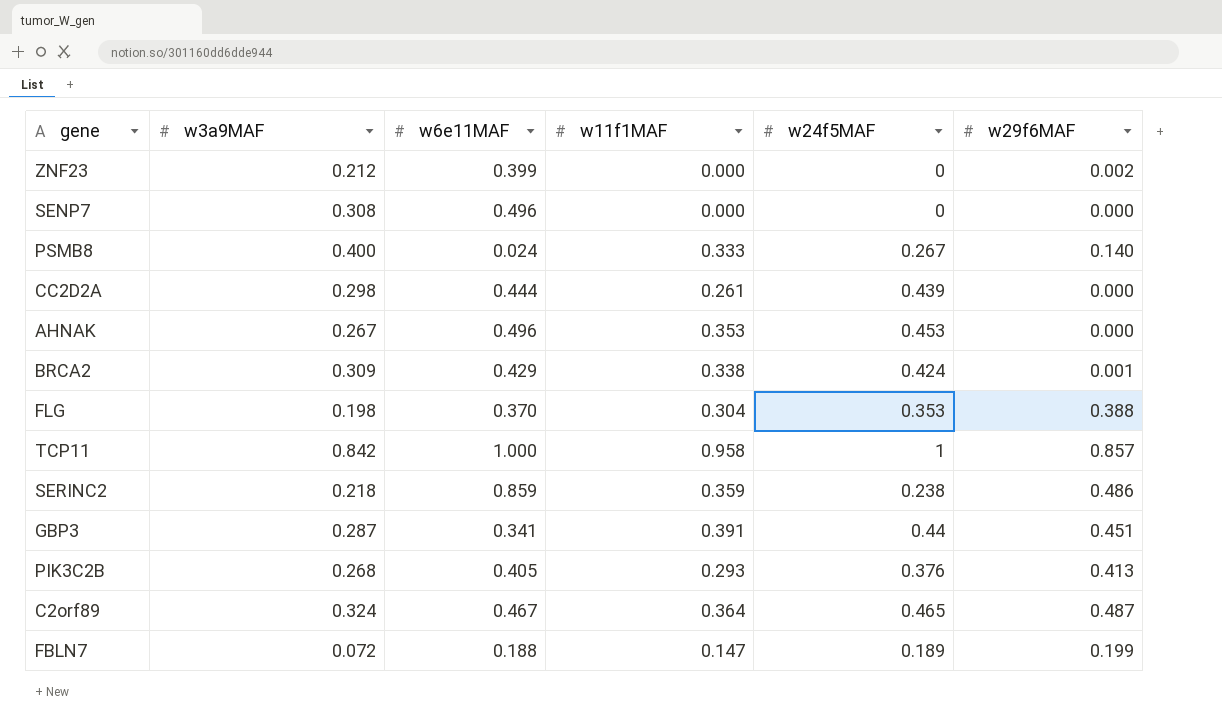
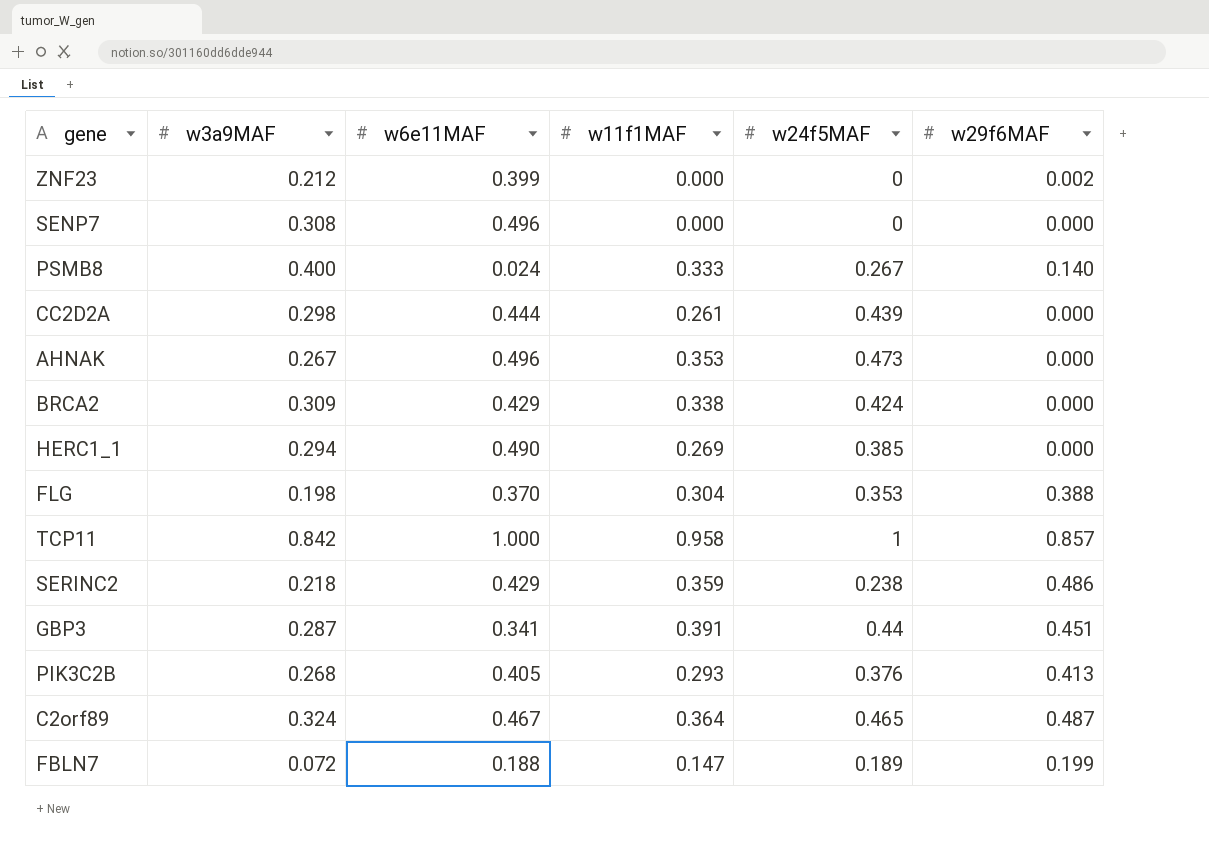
AHNAK | w24f5MAF: 0.453 -> 0.473
BRCA2 | w29f6MAF: 0.001 -> 0.000
row HERC1_1: none -> 0.294 | 0.490 | 0.269 | 0.385 | 0.000
SERINC2 | w6e11MAF: 0.859 -> 0.429

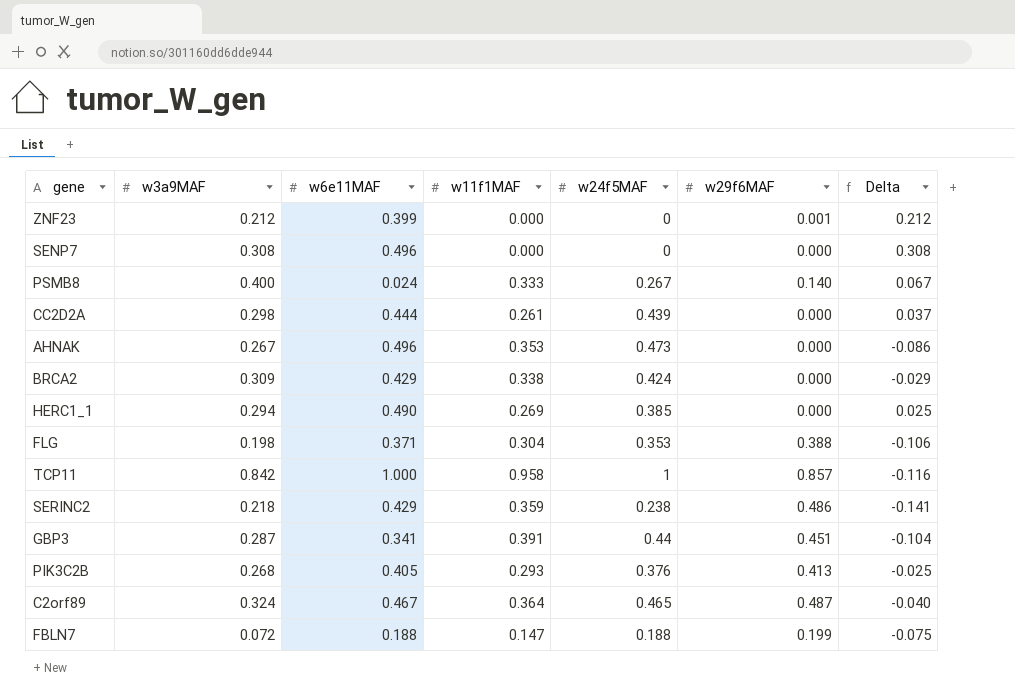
column Delta | formula: none -> [w3a9MAF] - [w11f1MAF]
ZNF23 | w29f6MAF: 0.002 -> 0.001
FLG | w6e11MAF: 0.370 -> 0.371
FBLN7 | w24f5MAF: 0.189 -> 0.188

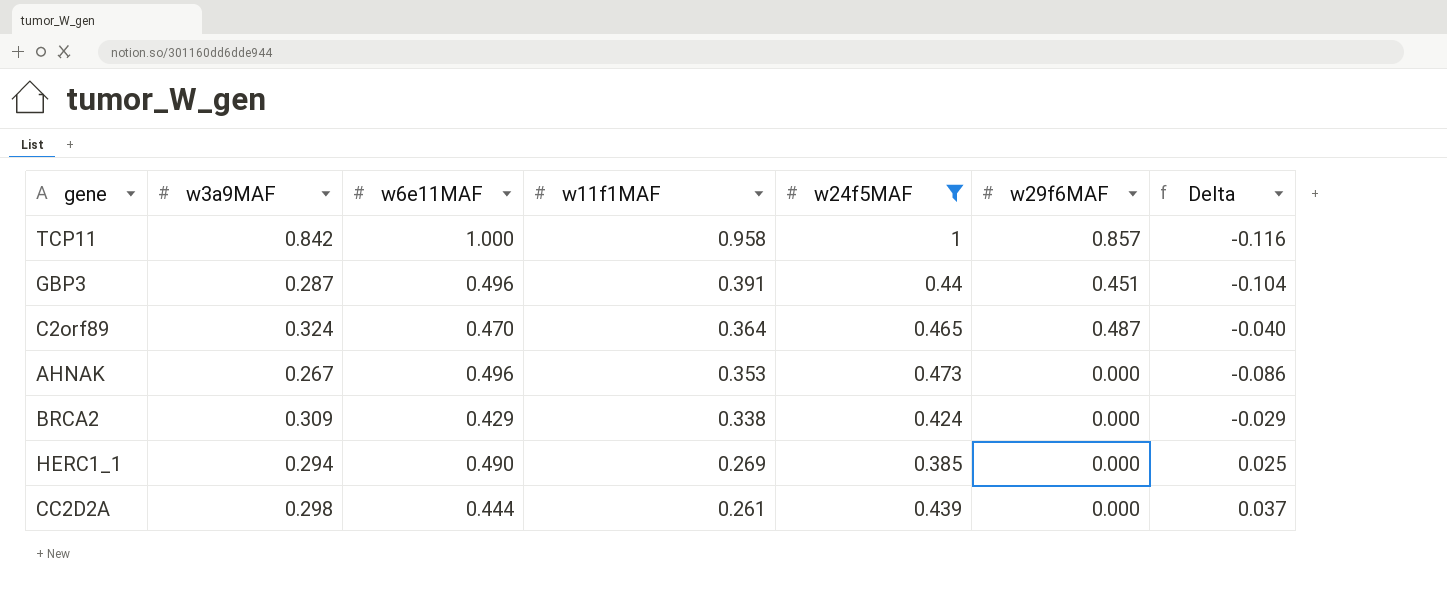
filter: none -> w24f5MAF >= 0.385
row order: none -> w11f1MAF descending
GBP3 | w6e11MAF: 0.341 -> 0.496
C2orf89 | w6e11MAF: 0.467 -> 0.470

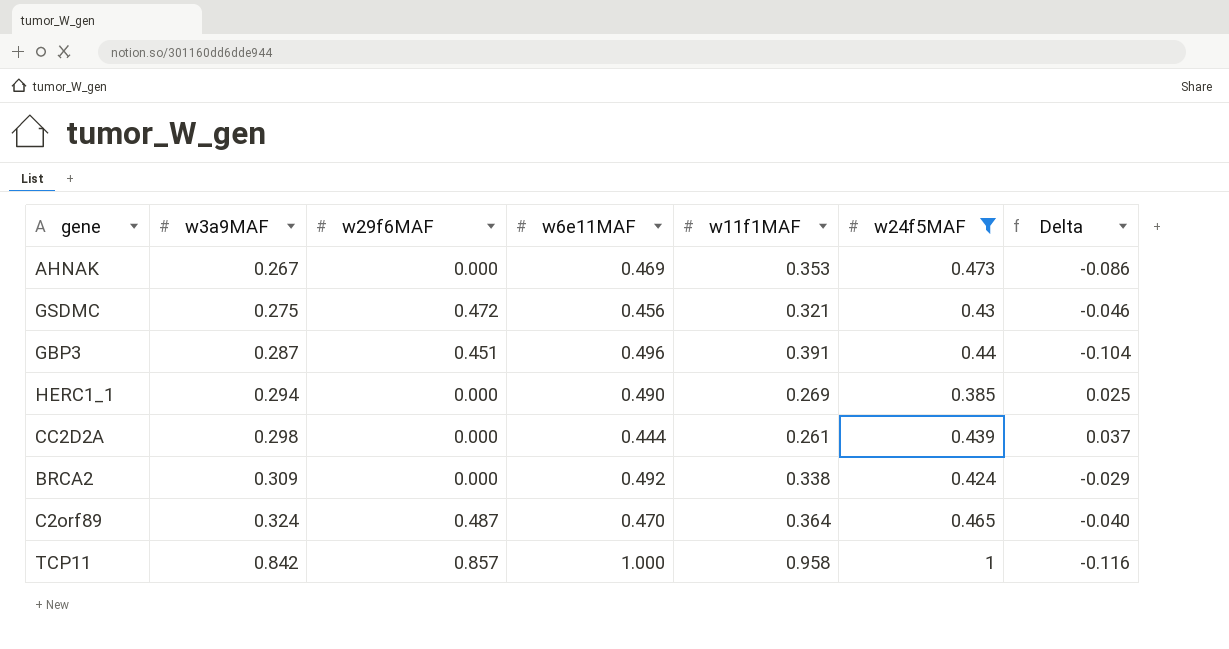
row order: w11f1MAF descending -> w3a9MAF ascending
column w29f6MAF | position: 6 -> 3
AHNAK | w6e11MAF: 0.496 -> 0.469
row GSDMC: none -> 0.275 | 0.472 | 0.456 | 0.321 | 0.43 | -0.046
BRCA2 | w6e11MAF: 0.429 -> 0.492

